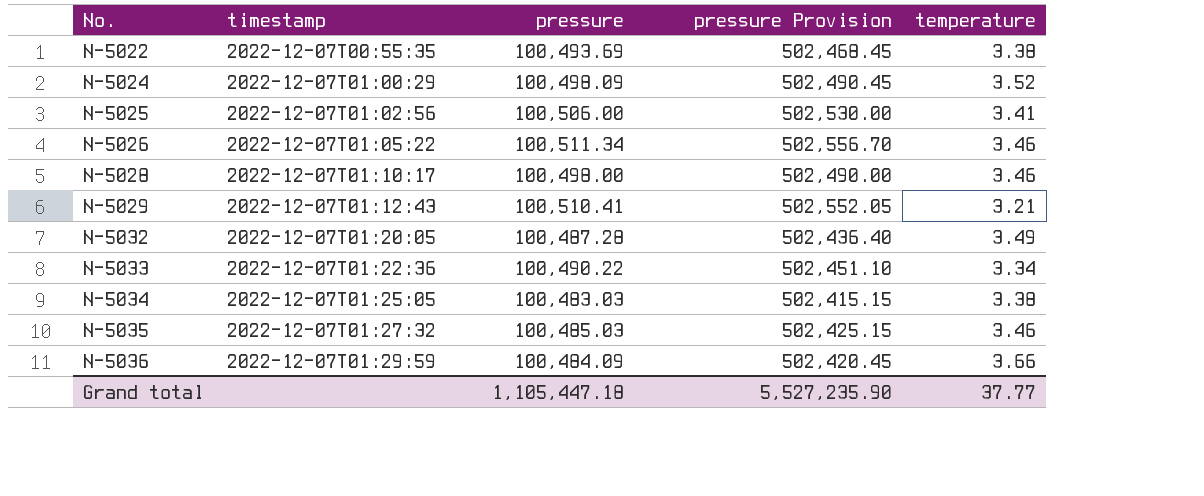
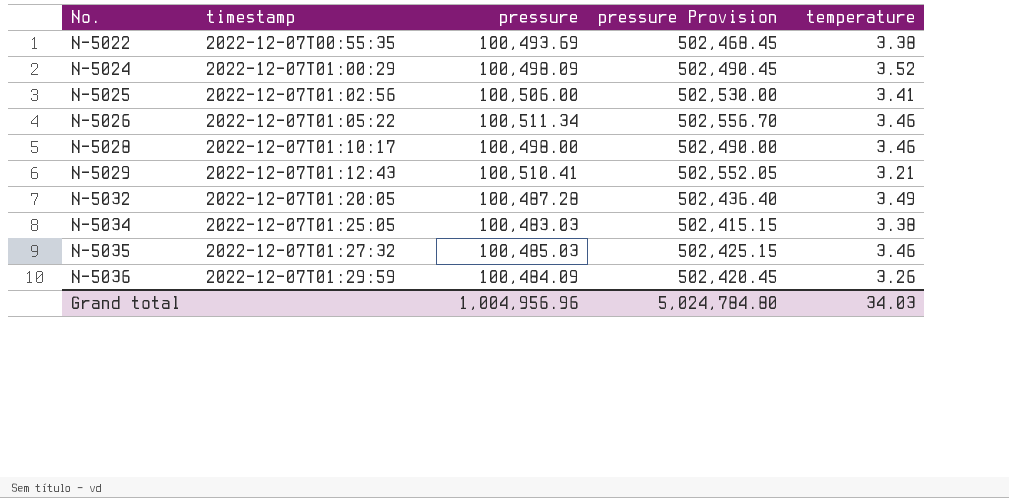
row N-5033: 2022-12-07T01:22:36 | 100,490.22 | 502,451.10 | 3.34 -> none
N-5036 | temperature: 3.66 -> 3.26
Grand total | pressure: 1,105,447.18 -> 1,004,956.96
Grand total | pressure Provision: 5,527,235.90 -> 5,024,784.80
Grand total | temperature: 37.77 -> 34.03

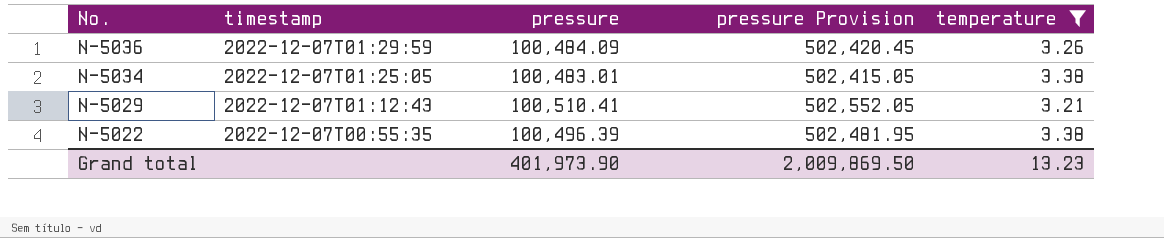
filter: none -> temperature <= 3.38
row order: No. ascending -> No. descending
N-5034 | pressure: 100,483.03 -> 100,483.01
N-5034 | pressure Provision: 502,415.15 -> 502,415.05
N-5022 | pressure: 100,493.69 -> 100,496.39
N-5022 | pressure Provision: 502,468.45 -> 502,481.95
Grand total | pressure: 1,004,956.96 -> 401,973.90
Grand total | pressure Provision: 5,024,784.80 -> 2,009,869.50
Grand total | temperature: 34.03 -> 13.23

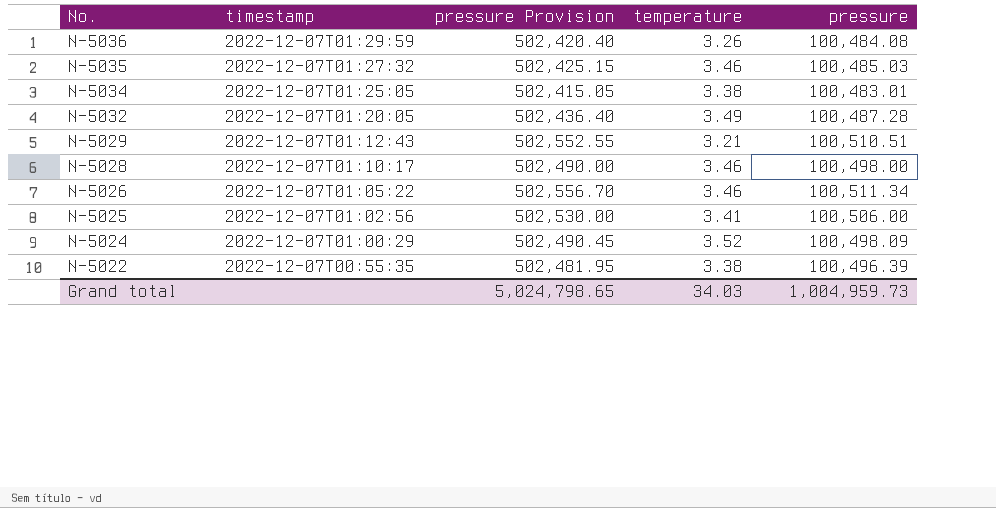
filter: temperature <= 3.38 -> none
column pressure | position: 3 -> 5
N-5036 | pressure Provision: 502,420.45 -> 502,420.40
N-5036 | pressure: 100,484.09 -> 100,484.08
N-5029 | pressure Provision: 502,552.05 -> 502,552.55
N-5029 | pressure: 100,510.41 -> 100,510.51
Grand total | pressure Provision: 2,009,869.50 -> 5,024,798.65
Grand total | temperature: 13.23 -> 34.03
Grand total | pressure: 401,973.90 -> 1,004,959.73

